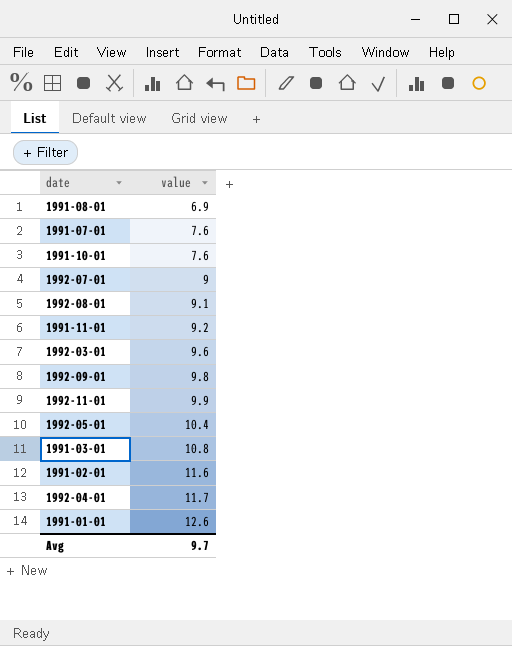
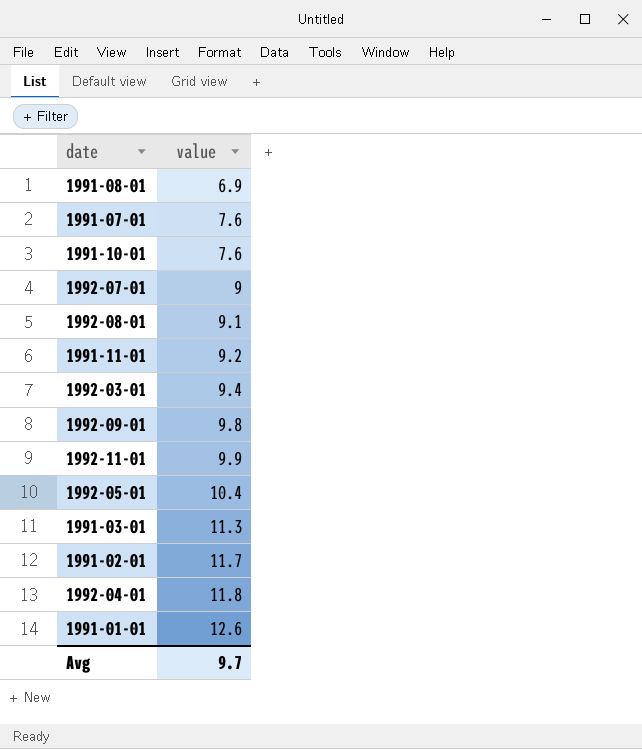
1992-03-01 | value: 9.6 -> 9.4
1991-03-01 | value: 10.8 -> 11.3
1991-02-01 | value: 11.6 -> 11.7
1992-04-01 | value: 11.7 -> 11.8

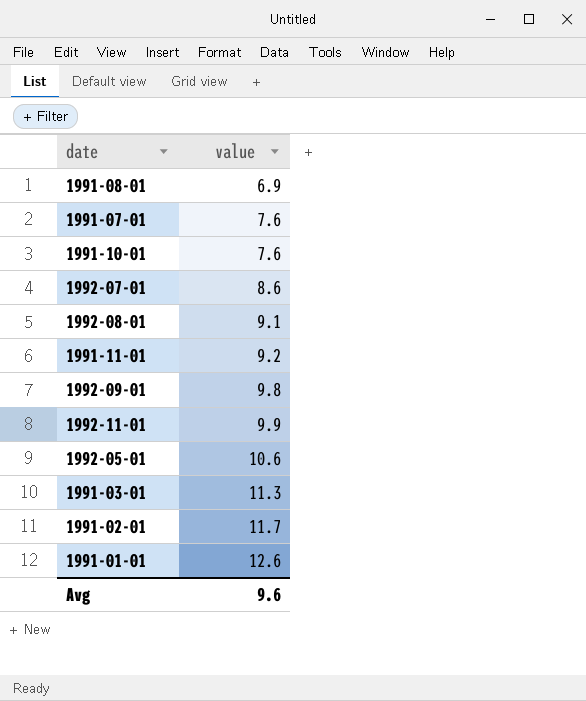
row 1992-03-01: 9.4 -> none
row 1992-04-01: 11.8 -> none
1992-07-01 | value: 9 -> 8.6
1992-05-01 | value: 10.4 -> 10.6
Avg | value: 9.7 -> 9.6

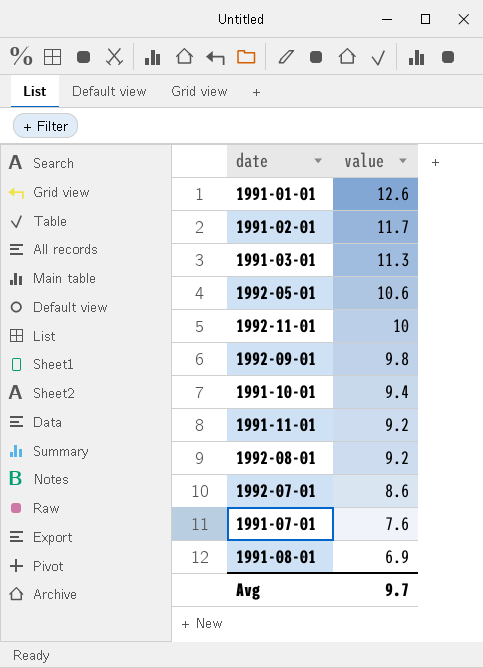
row order: value ascending -> value descending
1992-11-01 | value: 9.9 -> 10
1991-10-01 | value: 7.6 -> 9.4
1992-08-01 | value: 9.1 -> 9.2
Avg | value: 9.6 -> 9.7

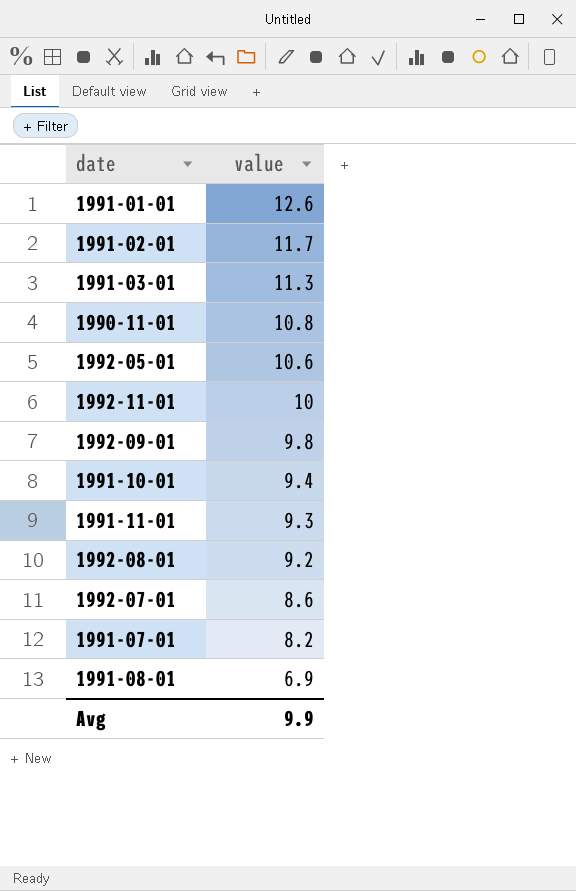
row 1990-11-01: none -> 10.8
1991-11-01 | value: 9.2 -> 9.3
1991-07-01 | value: 7.6 -> 8.2
Avg | value: 9.7 -> 9.9

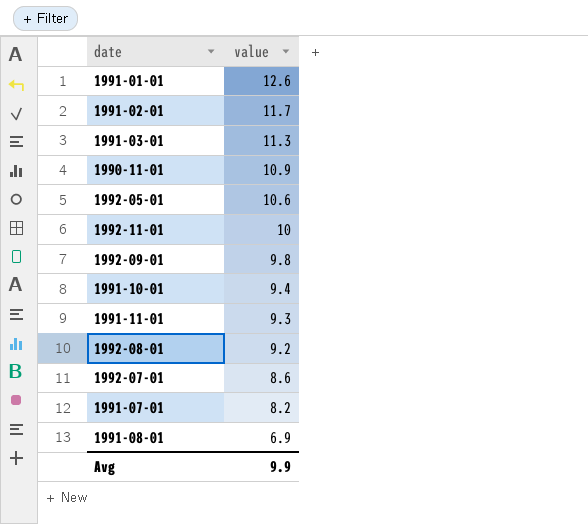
1990-11-01 | value: 10.8 -> 10.9

